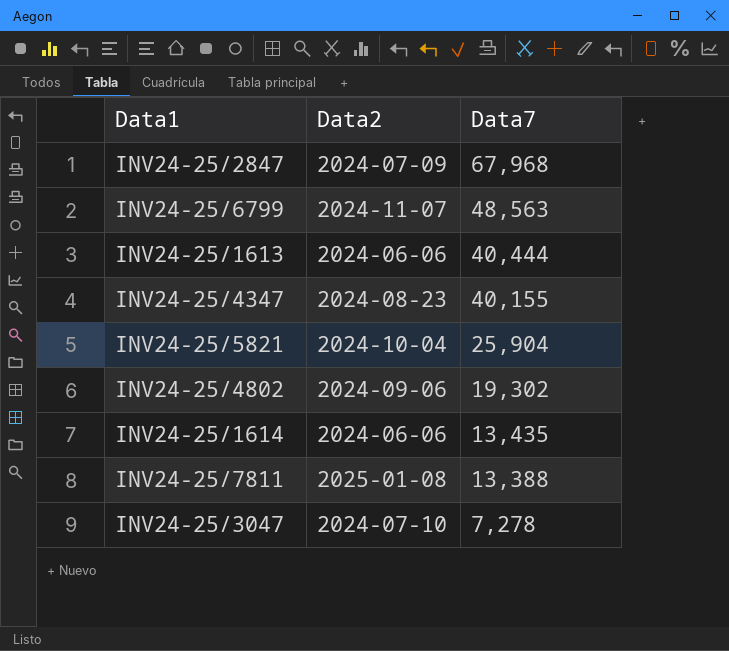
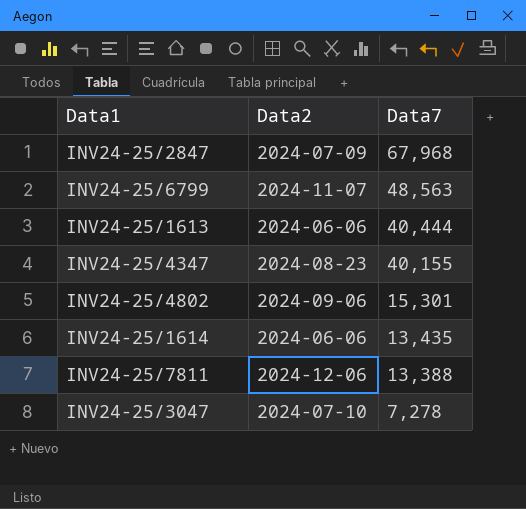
row INV24-25/5821: 2024-10-04 | 25,904 -> none
INV24-25/4802 | Data7: 19,302 -> 15,301
INV24-25/7811 | Data2: 2025-01-08 -> 2024-12-06

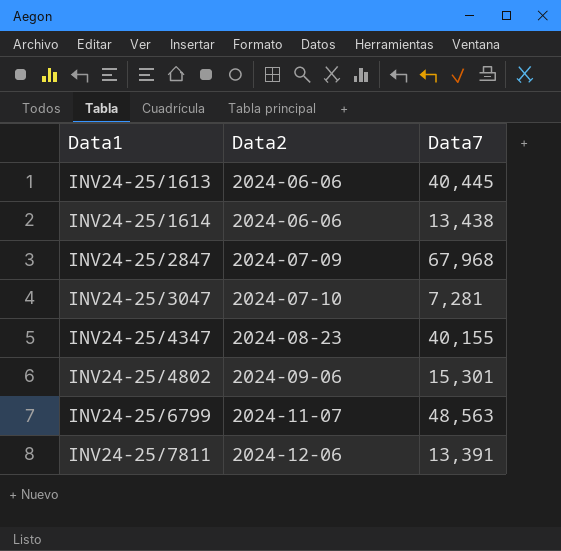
row order: Data7 descending -> Data1 ascending
INV24-25/1613 | Data7: 40,444 -> 40,445
INV24-25/1614 | Data7: 13,435 -> 13,438
INV24-25/3047 | Data7: 7,278 -> 7,281
INV24-25/7811 | Data7: 13,388 -> 13,391

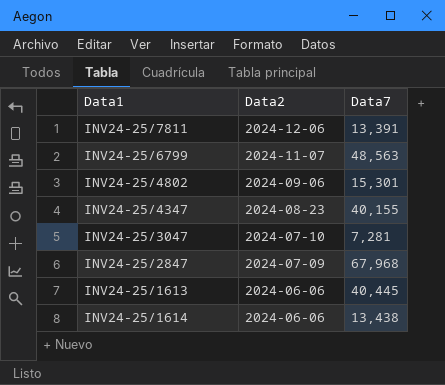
row order: Data1 ascending -> Data2 descending

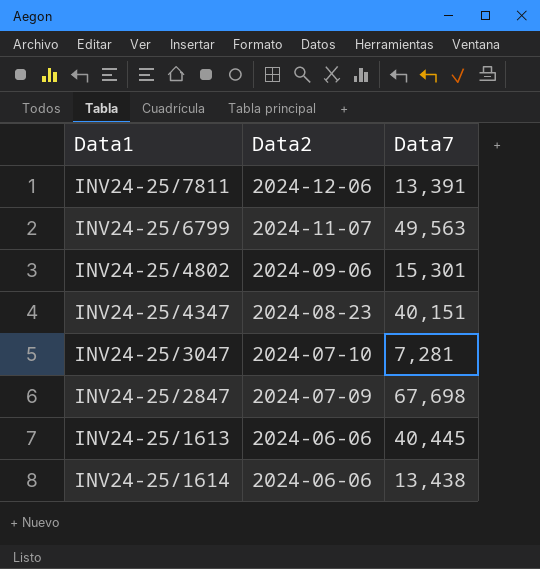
INV24-25/6799 | Data7: 48,563 -> 49,563
INV24-25/4347 | Data7: 40,155 -> 40,151
INV24-25/2847 | Data7: 67,968 -> 67,698

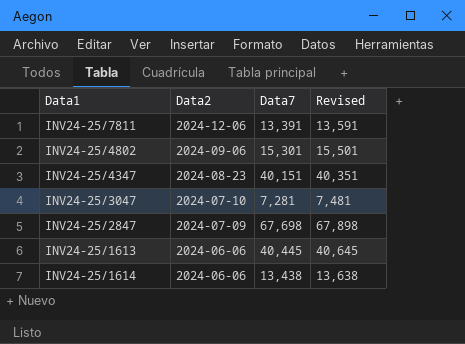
column Revised | formula: none -> [Data7] + 200
row INV24-25/6799: 2024-11-07 | 49,563 -> none

